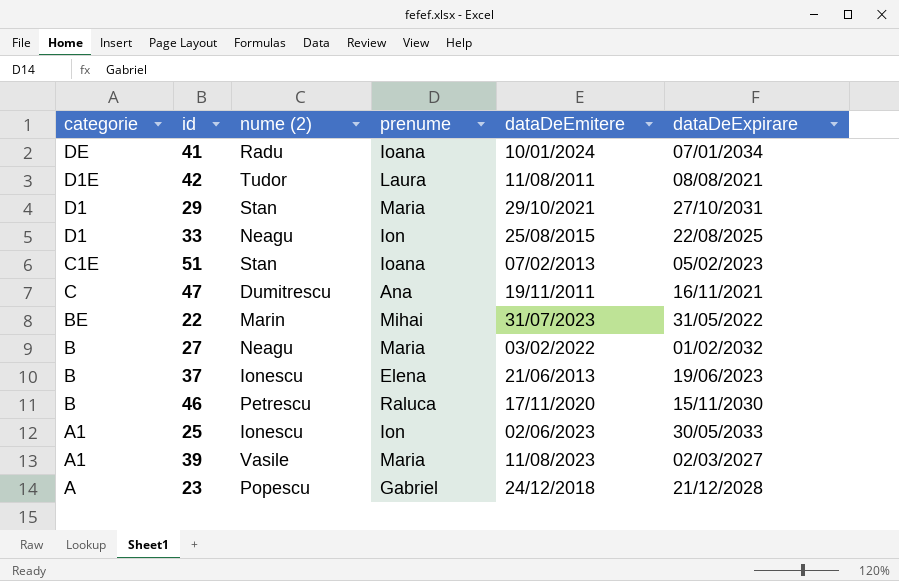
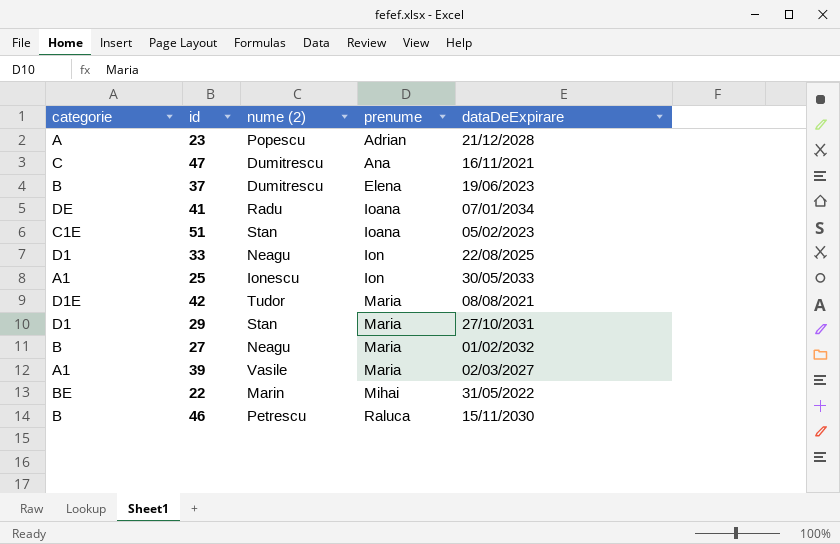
row order: categorie descending -> prenume ascending
column dataDeEmitere | position: 5 -> none
23 | prenume: Gabriel -> Adrian
37 | nume (2): Ionescu -> Dumitrescu
42 | prenume: Laura -> Maria

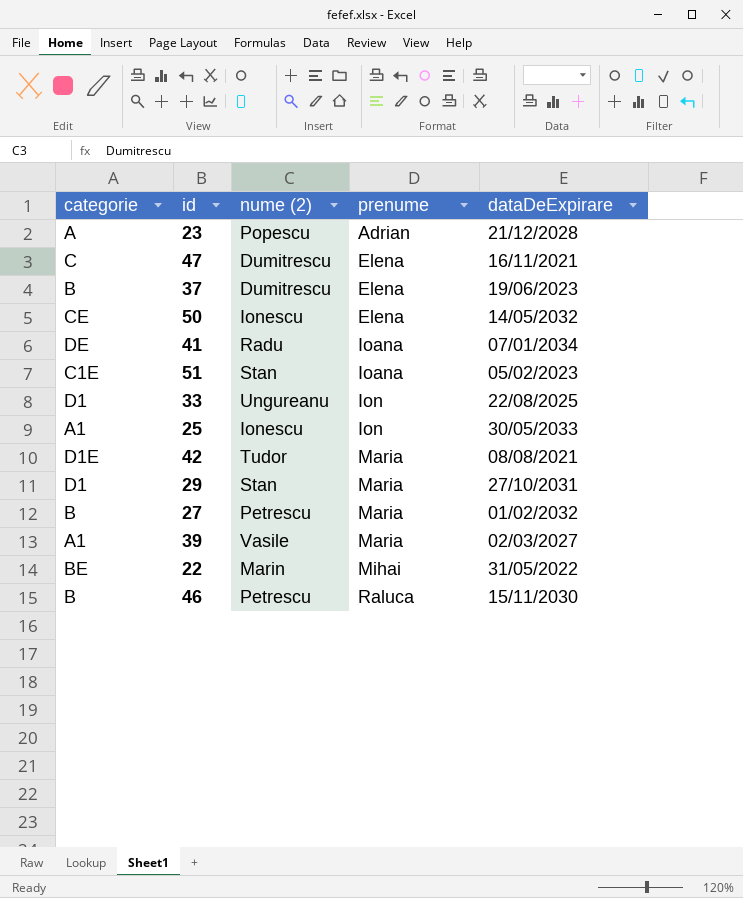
47 | prenume: Ana -> Elena
row 50: none -> CE | Ionescu | Elena | 14/05/2032
33 | nume (2): Neagu -> Ungureanu
27 | nume (2): Neagu -> Petrescu

